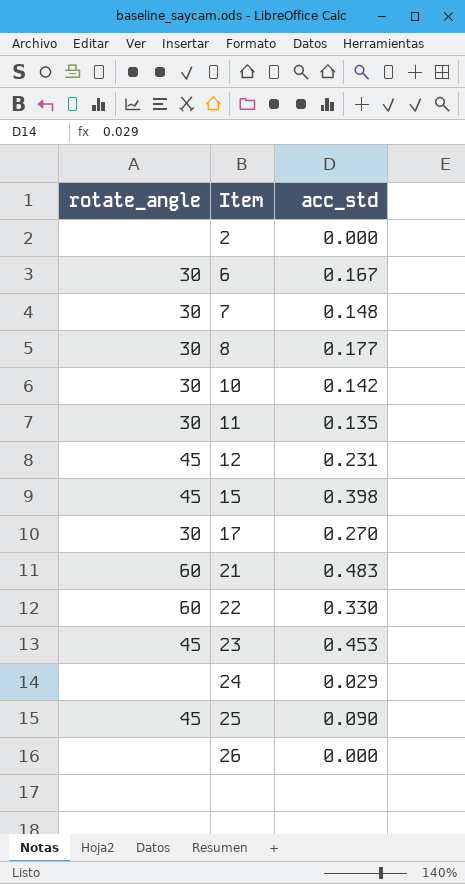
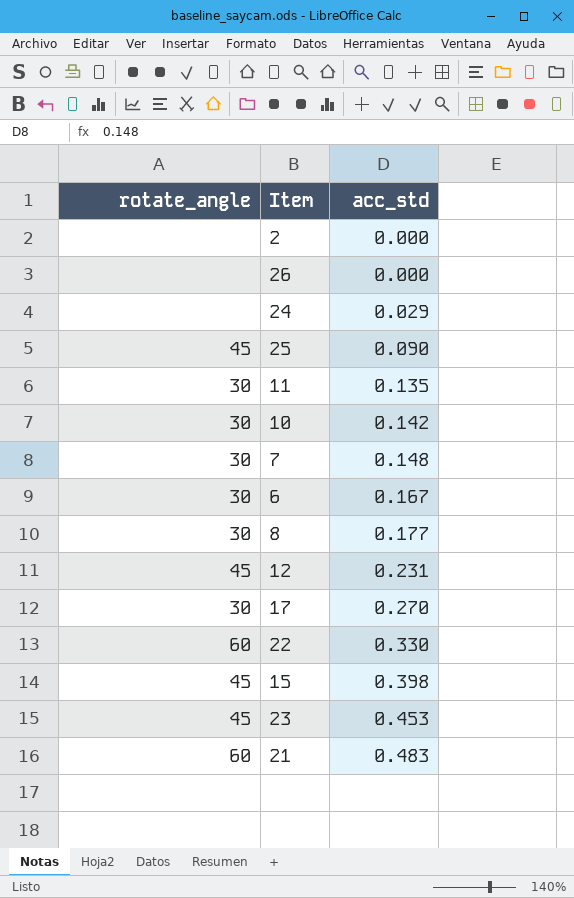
row order: Item ascending -> acc_std ascending

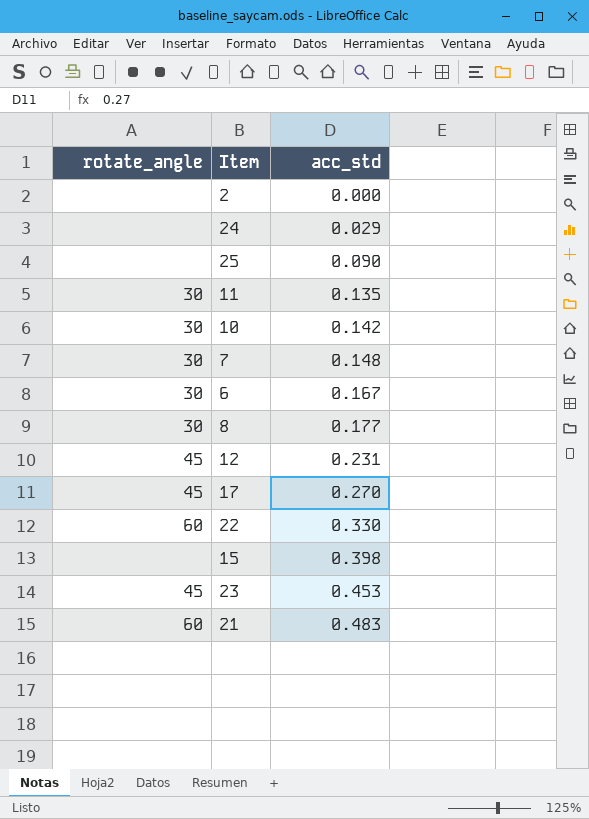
row 26: none | 0.000 -> none
25 | rotate_angle: 45 -> none
17 | rotate_angle: 30 -> 45
15 | rotate_angle: 45 -> none

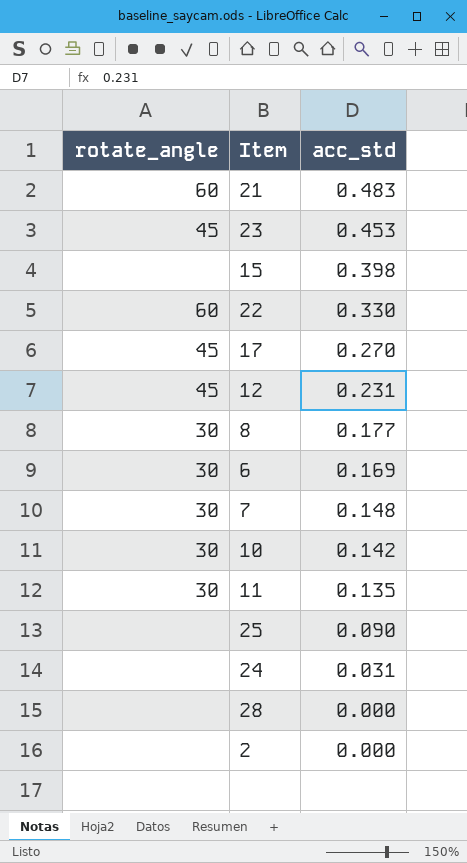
row order: acc_std ascending -> acc_std descending
6 | acc_std: 0.167 -> 0.169
24 | acc_std: 0.029 -> 0.031
row 28: none -> none | 0.000

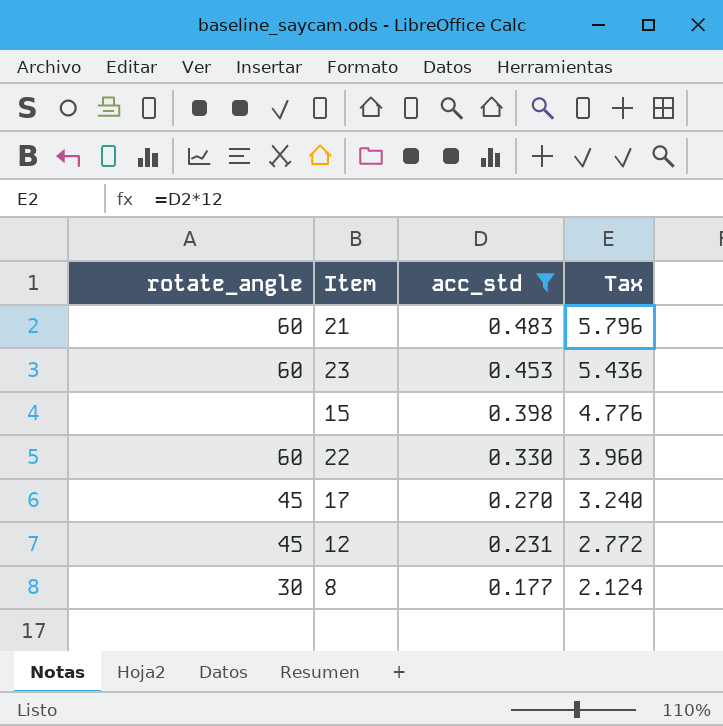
filter: none -> acc_std >= 0.177
column Tax | formula: none -> [acc_std] * 12
23 | rotate_angle: 45 -> 60

